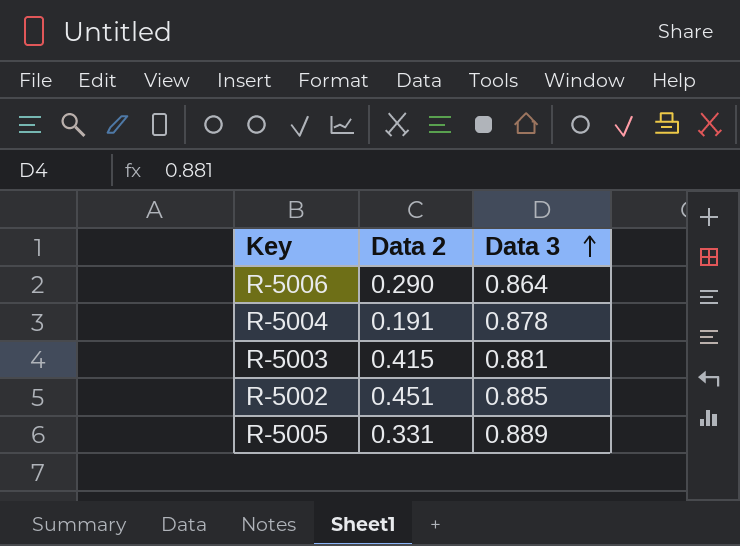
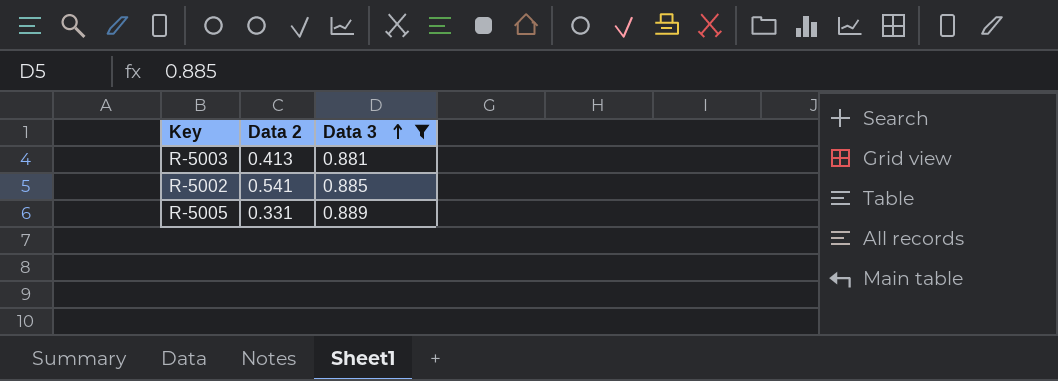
filter: none -> Data 3 >= 0.881
R-5003 | Data 2: 0.415 -> 0.413
R-5002 | Data 2: 0.451 -> 0.541

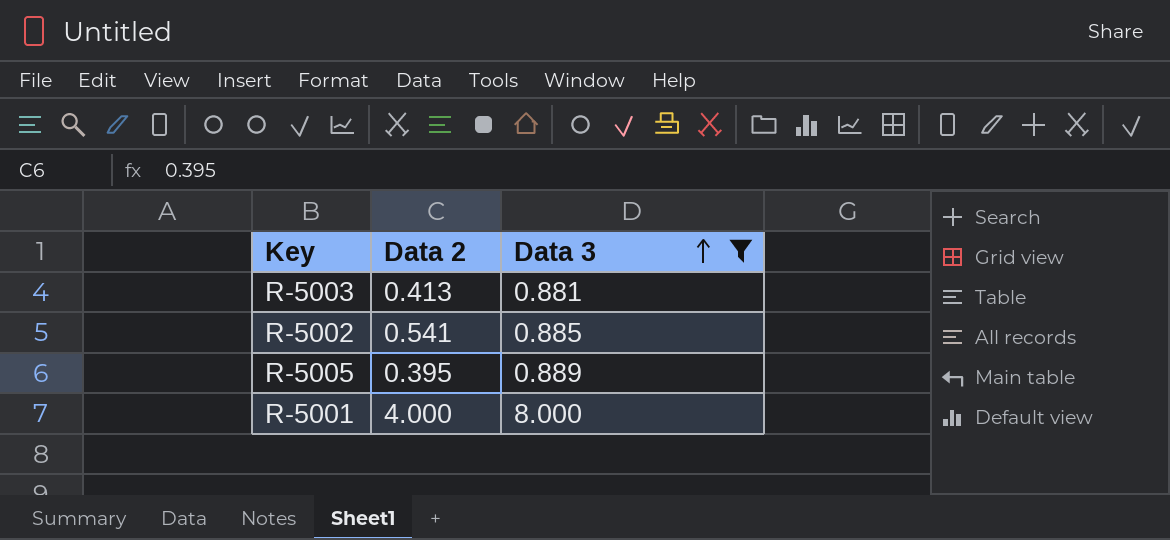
R-5005 | Data 2: 0.331 -> 0.395
row R-5001: none -> 4.000 | 8.000

